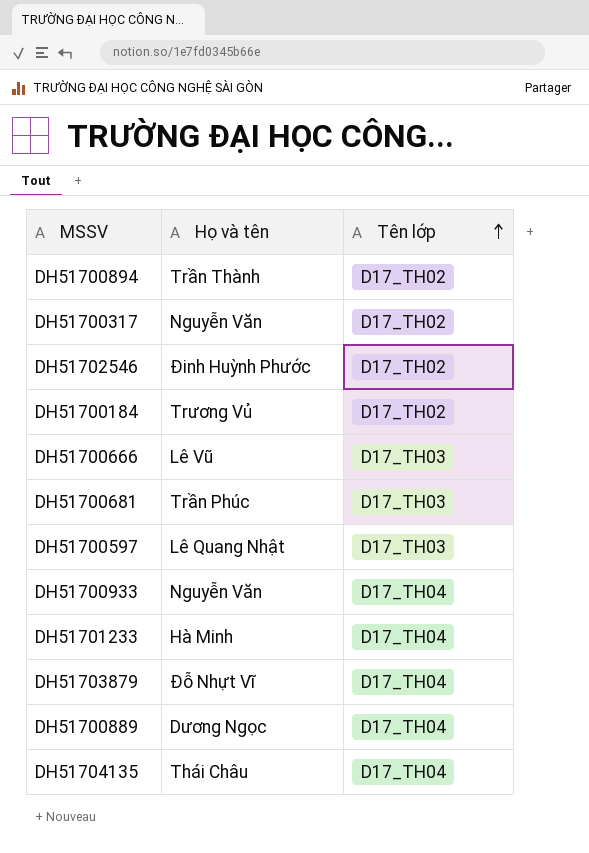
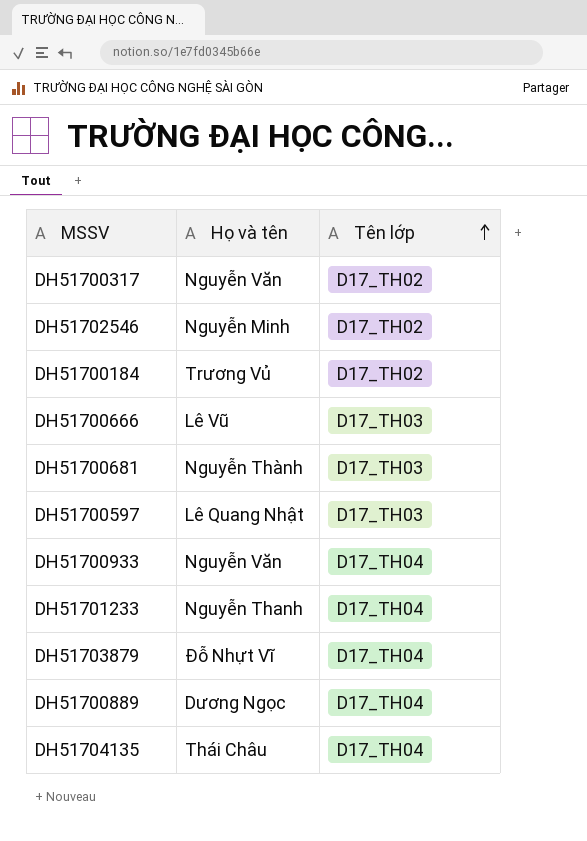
row DH51700894: Trần Thành | D17_TH02 -> none
DH51702546 | Họ và tên: Đinh Huỳnh Phước -> Nguyễn Minh
DH51700681 | Họ và tên: Trần Phúc -> Nguyễn Thành
DH51701233 | Họ và tên: Hà Minh -> Nguyễn Thanh

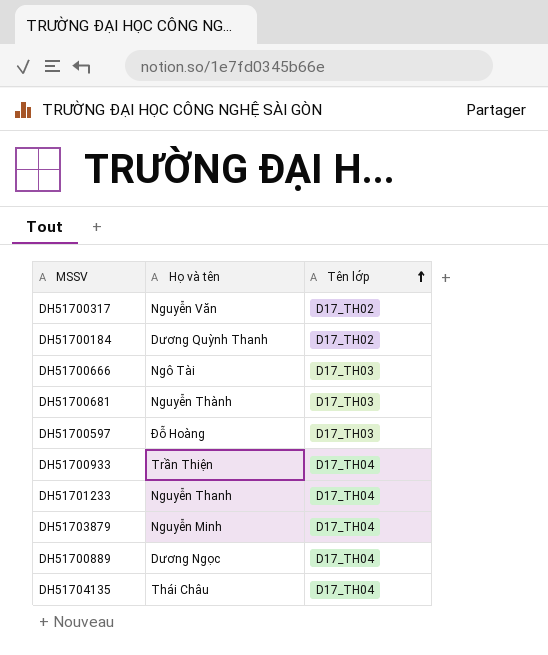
row DH51702546: Nguyễn Minh | D17_TH02 -> none
DH51700184 | Họ và tên: Trương Vủ -> Dương Quỳnh Thanh
DH51700666 | Họ và tên: Lê Vũ -> Ngô Tài
DH51700597 | Họ và tên: Lê Quang Nhật -> Đỗ Hoàng
DH51700933 | Họ và tên: Nguyễn Văn -> Trần Thiện
DH51703879 | Họ và tên: Đỗ Nhựt Vĩ -> Nguyễn Minh

